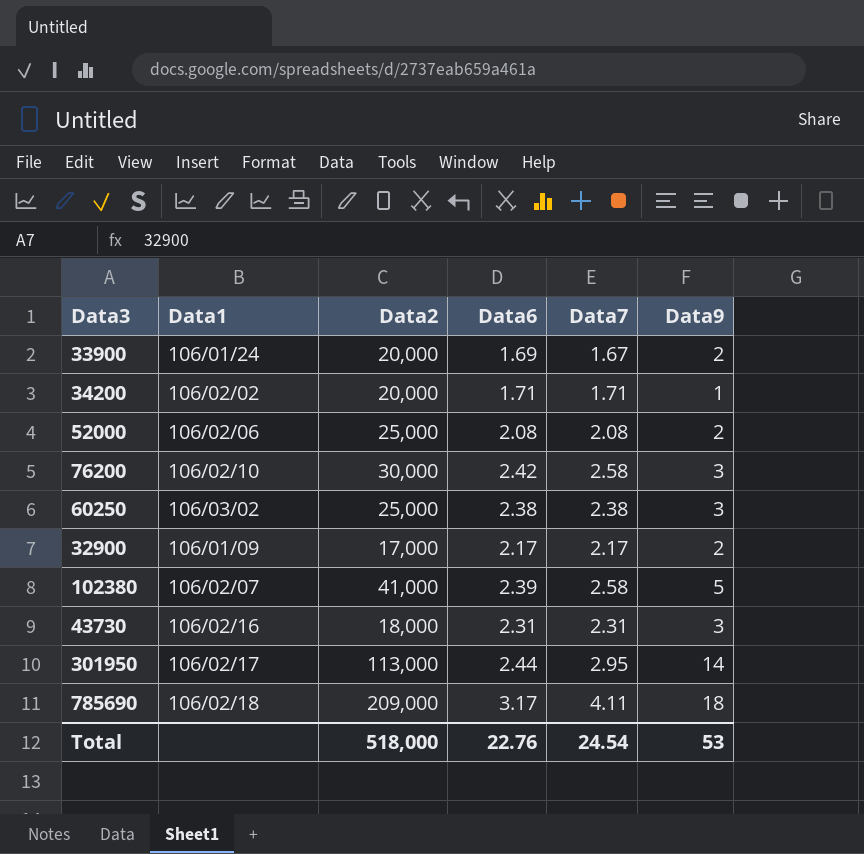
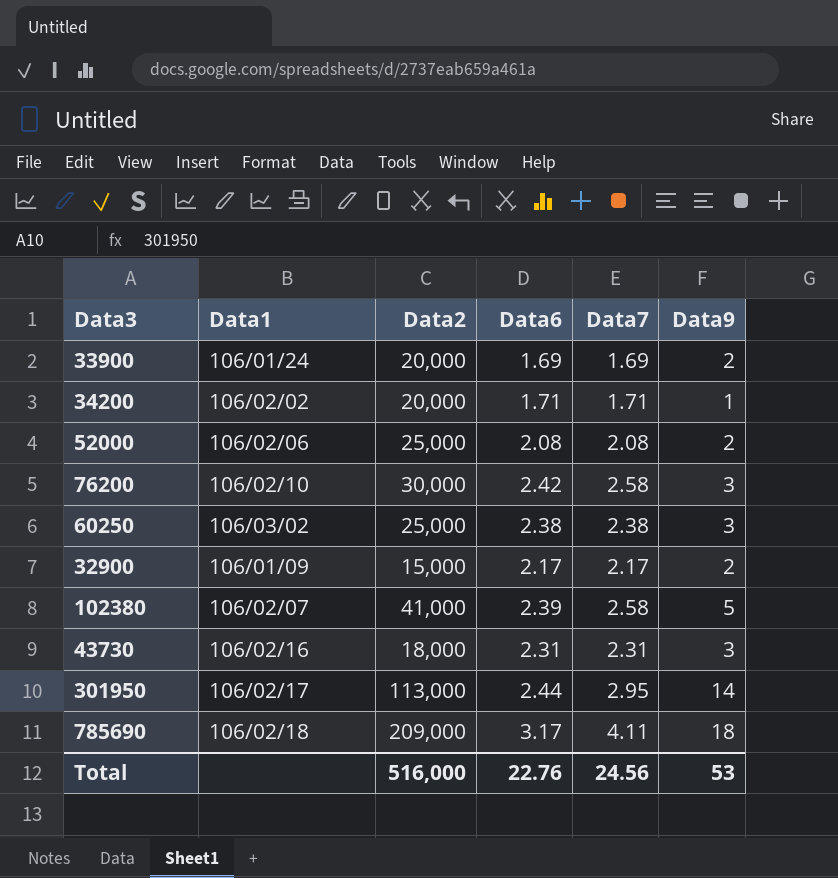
33900 | Data7: 1.67 -> 1.69
32900 | Data2: 17,000 -> 15,000
Total | Data2: 518,000 -> 516,000
Total | Data7: 24.54 -> 24.56

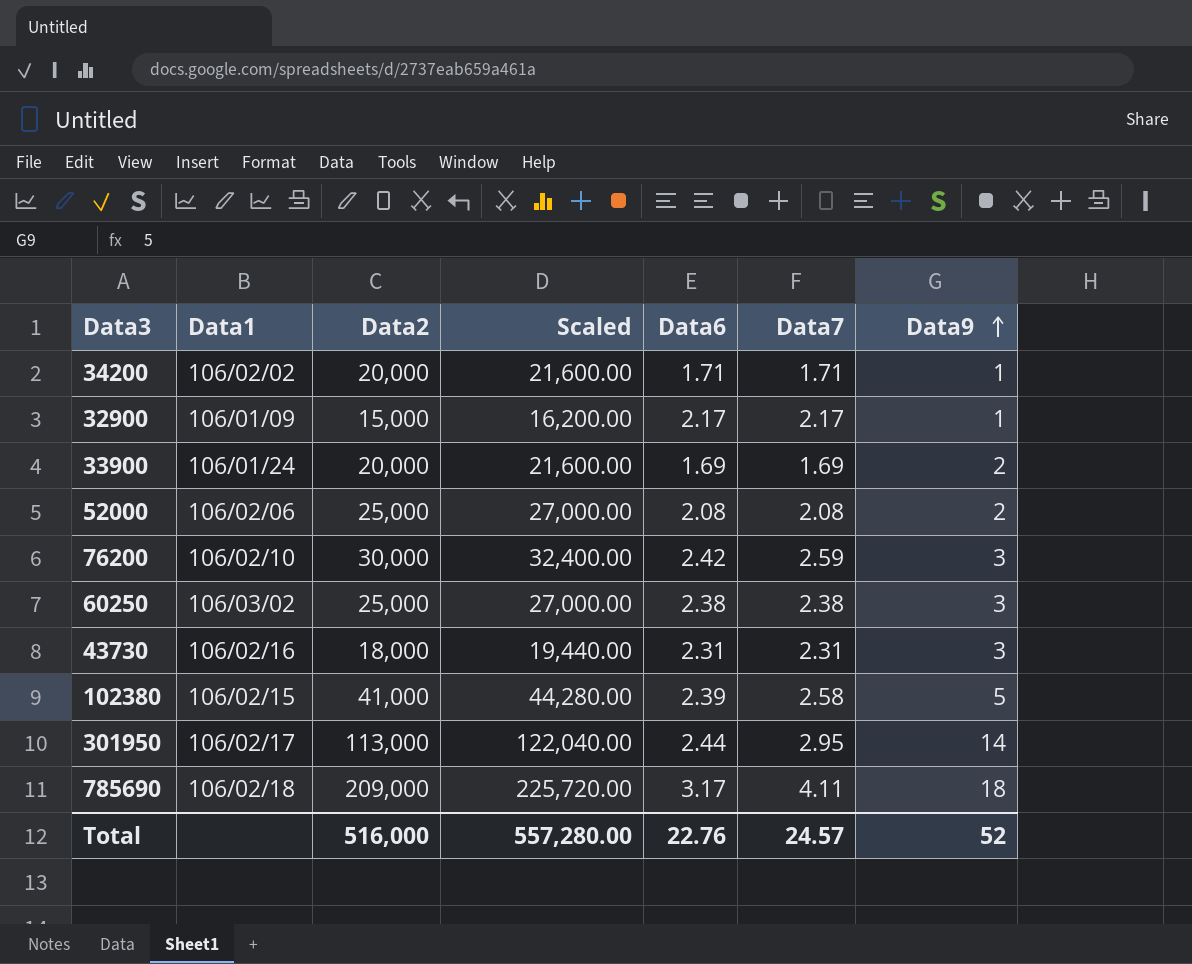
row order: none -> Data9 ascending
column Scaled | formula: none -> [Data2] * 1.08
32900 | Data9: 2 -> 1
76200 | Data7: 2.58 -> 2.59
102380 | Data1: 106/02/07 -> 106/02/15
Total | Data7: 24.56 -> 24.57
Total | Data9: 53 -> 52

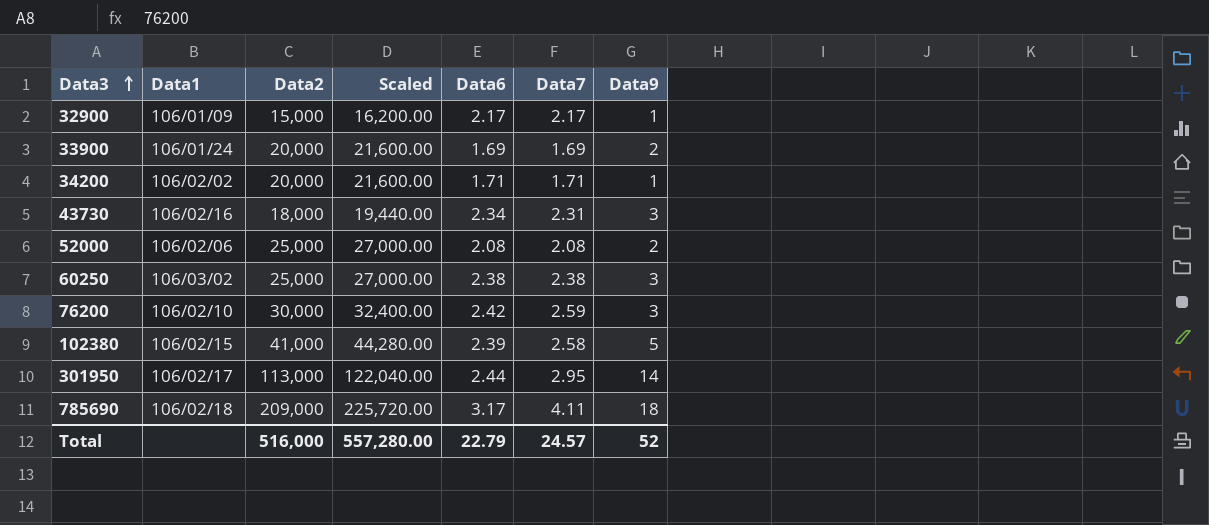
row order: Data9 ascending -> Data3 ascending
43730 | Data6: 2.31 -> 2.34
Total | Data6: 22.76 -> 22.79

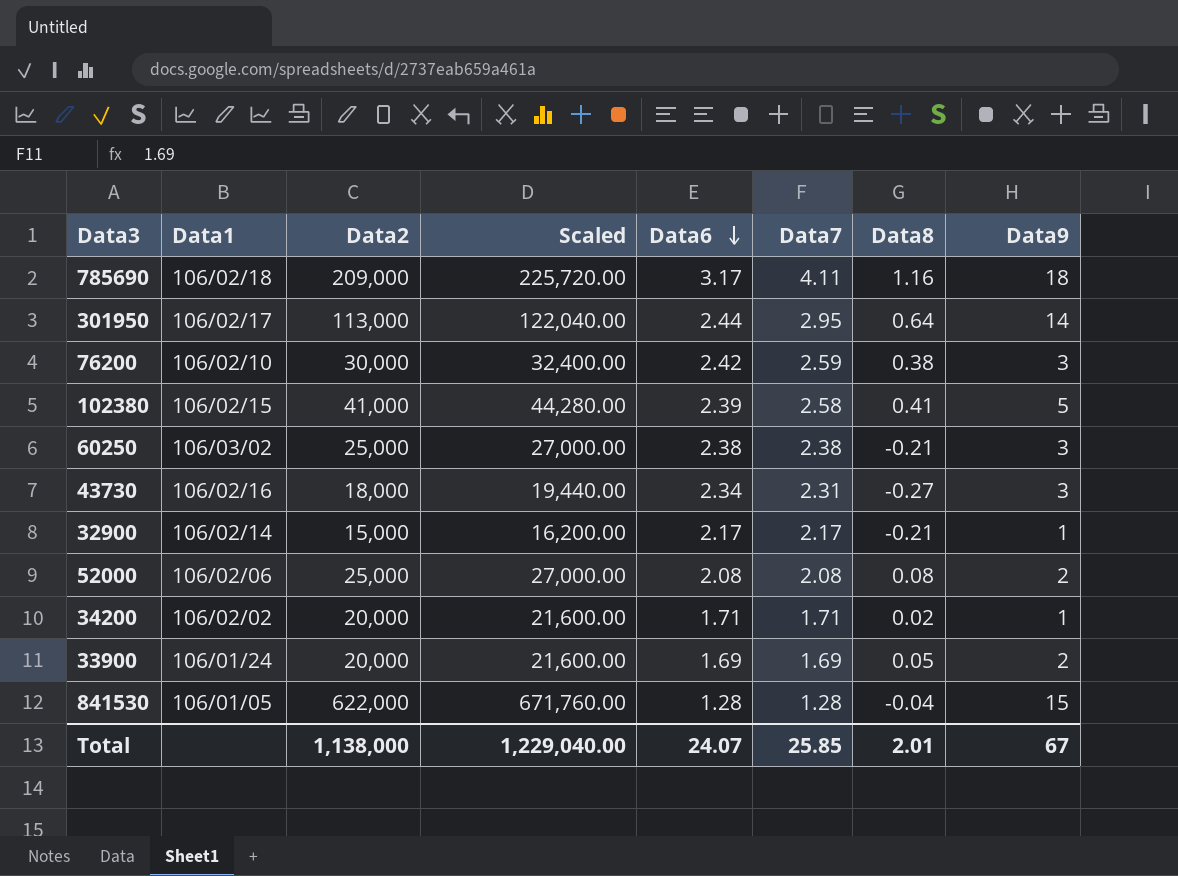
row order: Data3 ascending -> Data6 descending
column Data8 | position: none -> 7
32900 | Data1: 106/01/09 -> 106/02/14
row 841530: none -> 106/01/05 | 622,000 | 671,760.00 | 1.28 | 1.28 | -0.04 | 15
Total | Data2: 516,000 -> 1,138,000
Total | Scaled: 557,280.00 -> 1,229,040.00
Total | Data6: 22.79 -> 24.07
Total | Data7: 24.57 -> 25.85
Total | Data9: 52 -> 67

